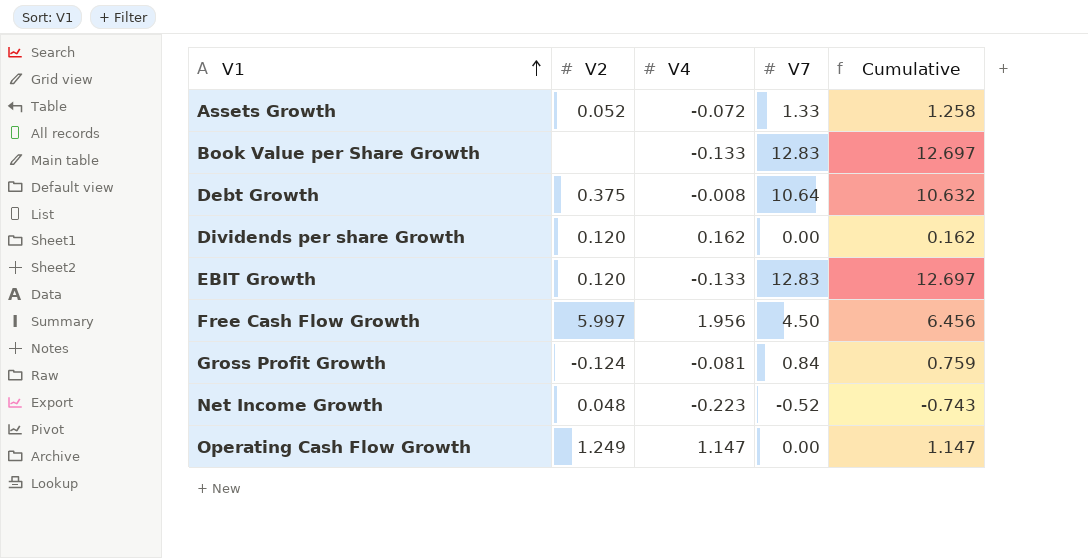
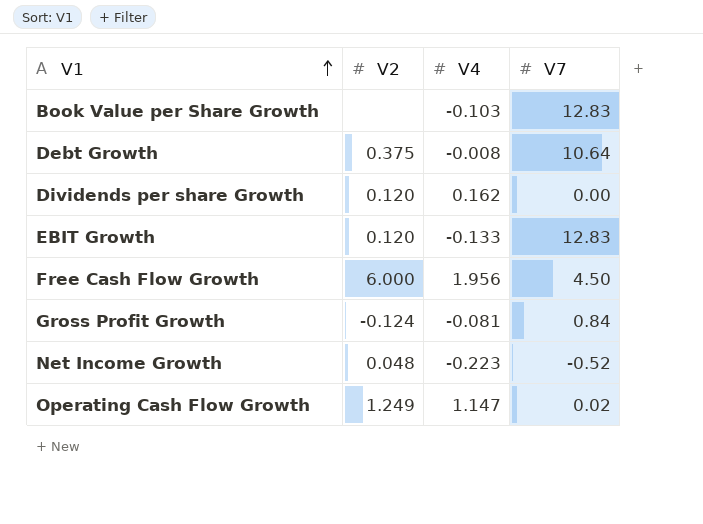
column Cumulative | formula: [V4] + [V7] -> none
row Assets Growth: 0.052 | -0.072 | 1.33 | 1.258 -> none
Book Value per Share Growth | V4: -0.133 -> -0.103
Free Cash Flow Growth | V2: 5.997 -> 6.000
Operating Cash Flow Growth | V7: 0.00 -> 0.02

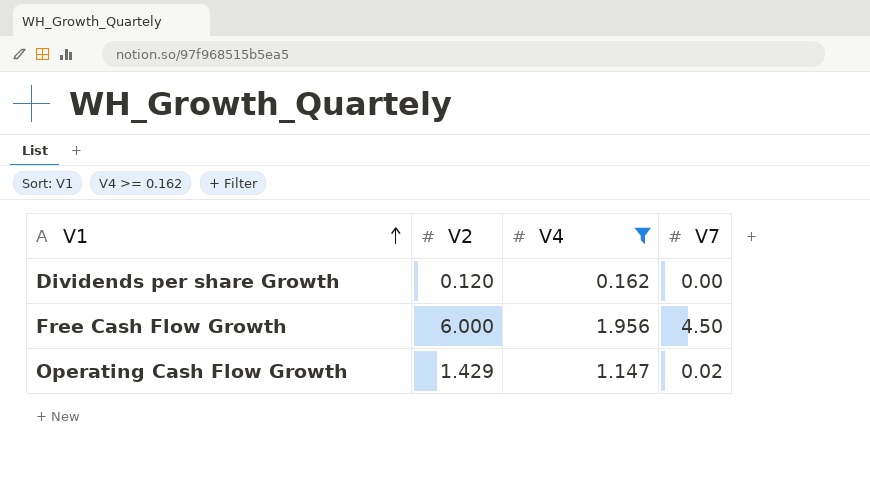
filter: none -> V4 >= 0.162
Operating Cash Flow Growth | V2: 1.249 -> 1.429

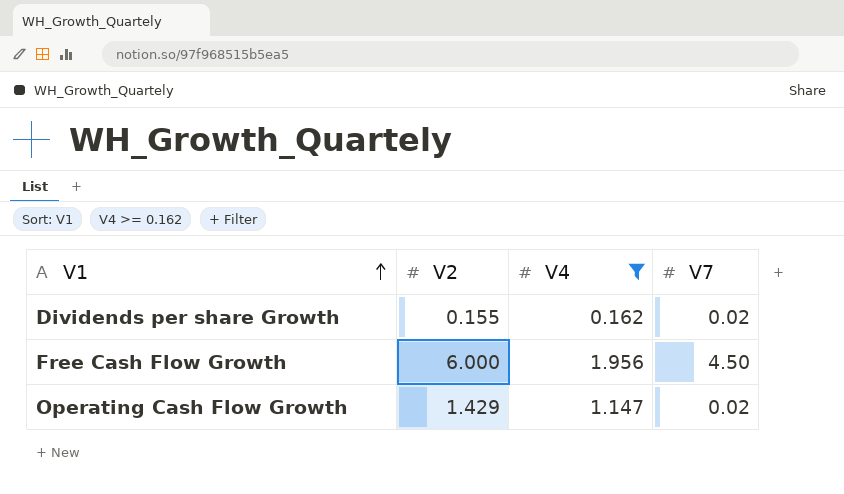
Dividends per share Growth | V2: 0.120 -> 0.155
Dividends per share Growth | V7: 0.00 -> 0.02

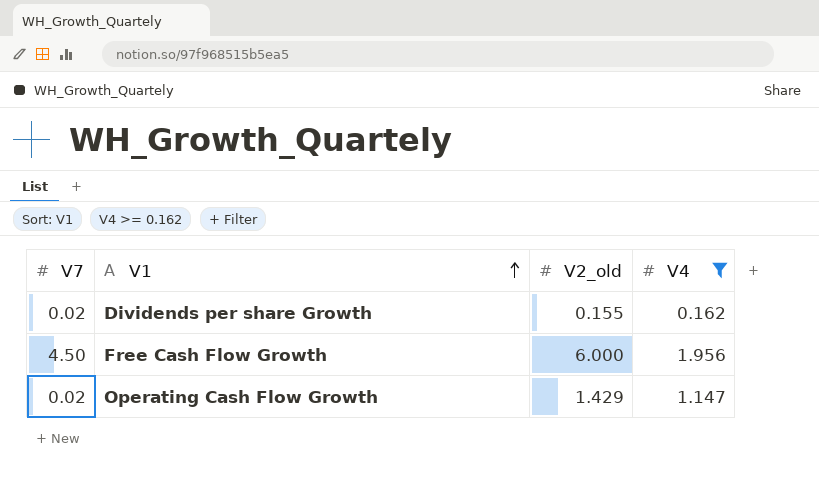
column V7 | position: 4 -> 1
column name: V2 -> V2_old

